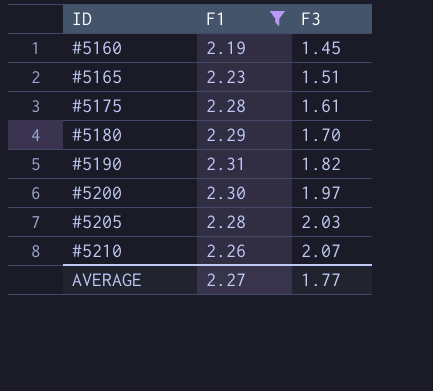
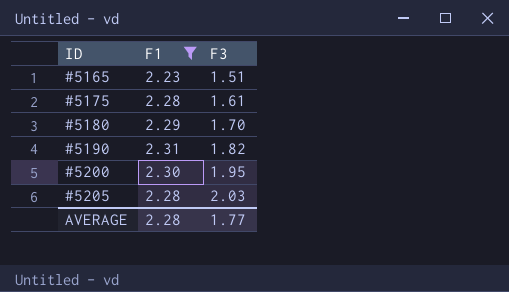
row #5160: 2.19 | 1.45 -> none
row #5210: 2.26 | 2.07 -> none
#5200 | F3: 1.97 -> 1.95
AVERAGE | F1: 2.27 -> 2.28

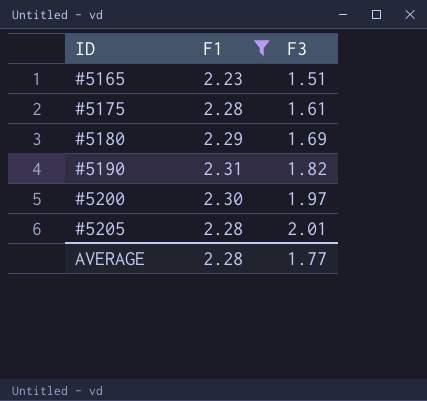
#5180 | F3: 1.70 -> 1.69
#5200 | F3: 1.95 -> 1.97
#5205 | F3: 2.03 -> 2.01

